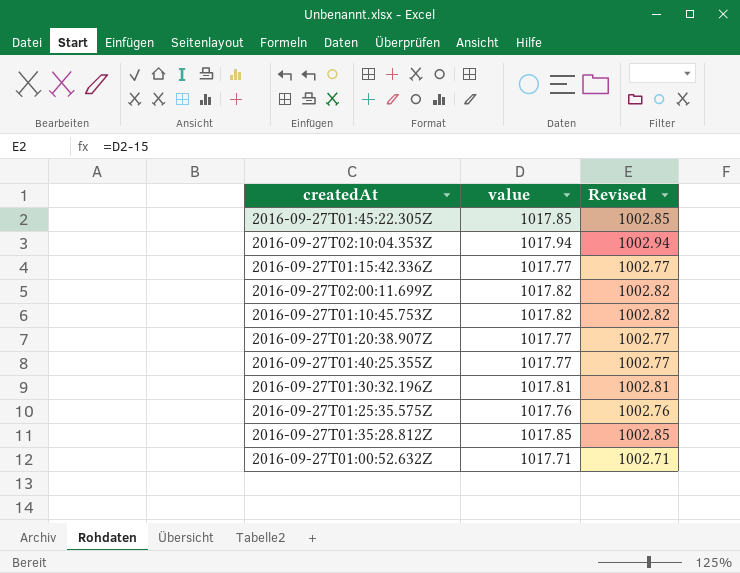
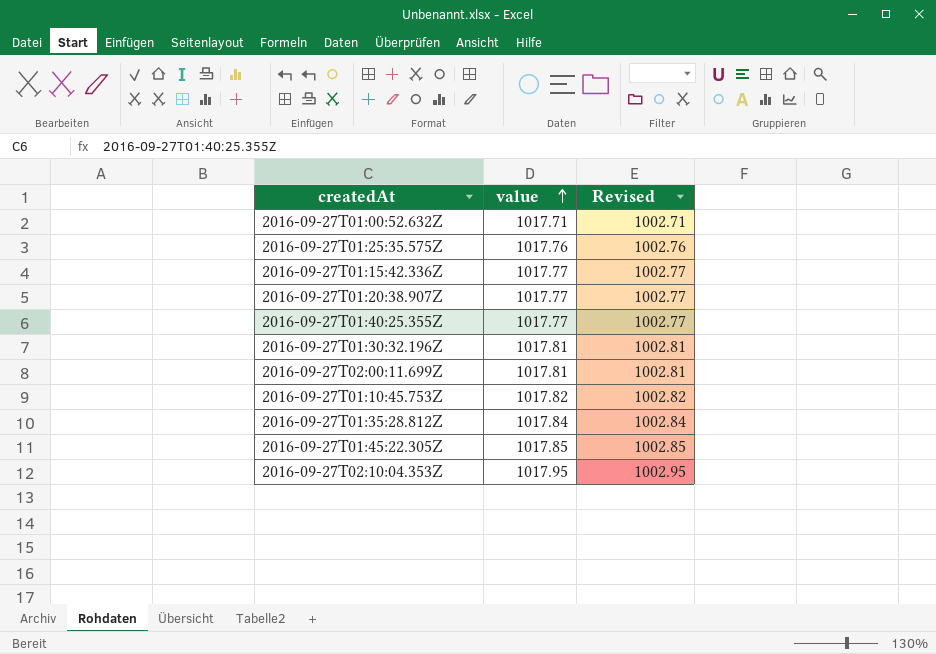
row order: none -> value ascending
2016-09-27T02:00:11.699Z | value: 1017.82 -> 1017.81
2016-09-27T02:00:11.699Z | Revised: 1002.82 -> 1002.81
2016-09-27T01:35:28.812Z | value: 1017.85 -> 1017.84
2016-09-27T01:35:28.812Z | Revised: 1002.85 -> 1002.84
2016-09-27T02:10:04.353Z | value: 1017.94 -> 1017.95
2016-09-27T02:10:04.353Z | Revised: 1002.94 -> 1002.95

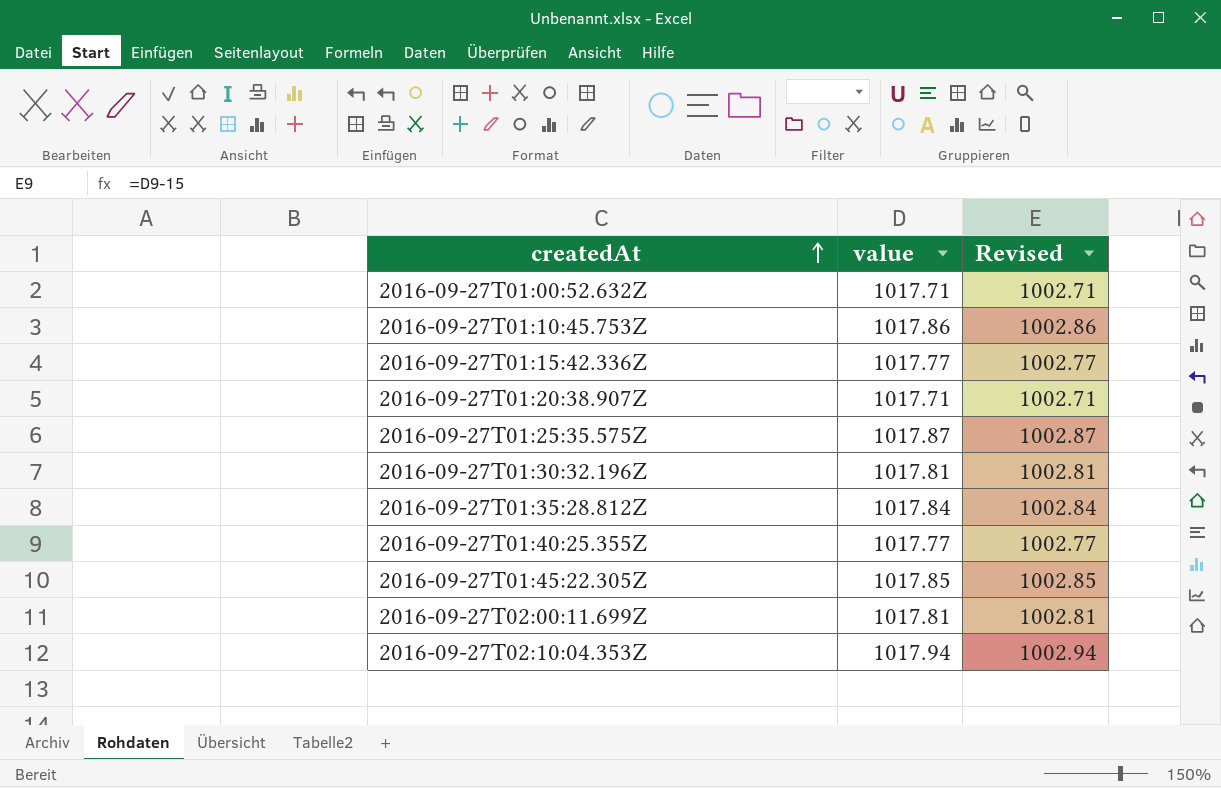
row order: value ascending -> createdAt ascending
2016-09-27T01:10:45.753Z | value: 1017.82 -> 1017.86
2016-09-27T01:10:45.753Z | Revised: 1002.82 -> 1002.86
2016-09-27T01:20:38.907Z | value: 1017.77 -> 1017.71
2016-09-27T01:20:38.907Z | Revised: 1002.77 -> 1002.71
2016-09-27T01:25:35.575Z | value: 1017.76 -> 1017.87
2016-09-27T01:25:35.575Z | Revised: 1002.76 -> 1002.87
2016-09-27T02:10:04.353Z | value: 1017.95 -> 1017.94
2016-09-27T02:10:04.353Z | Revised: 1002.95 -> 1002.94

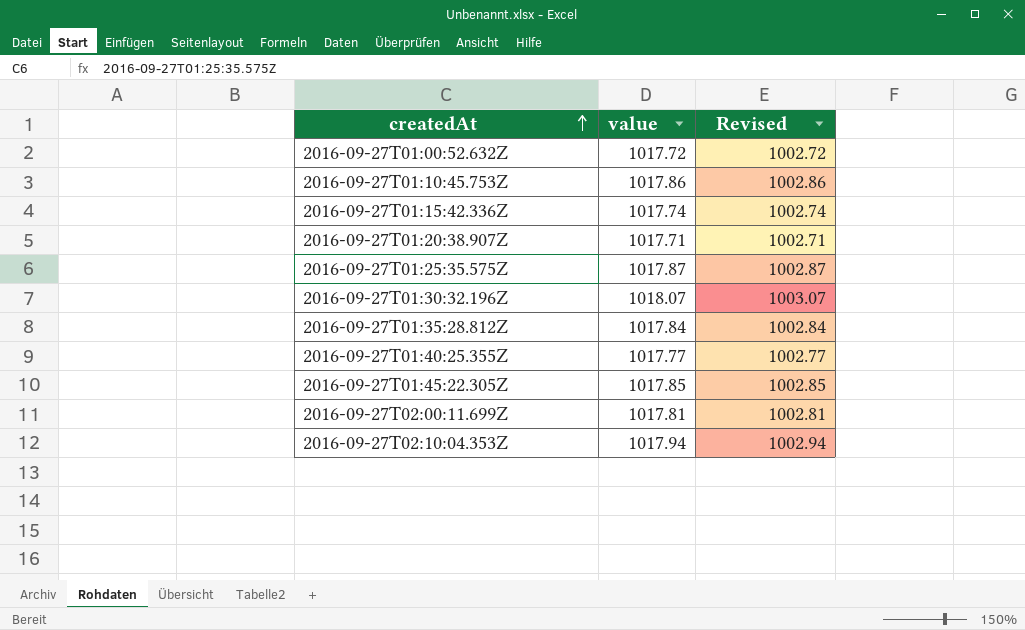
2016-09-27T01:00:52.632Z | value: 1017.71 -> 1017.72
2016-09-27T01:00:52.632Z | Revised: 1002.71 -> 1002.72
2016-09-27T01:15:42.336Z | value: 1017.77 -> 1017.74
2016-09-27T01:15:42.336Z | Revised: 1002.77 -> 1002.74
2016-09-27T01:30:32.196Z | value: 1017.81 -> 1018.07
2016-09-27T01:30:32.196Z | Revised: 1002.81 -> 1003.07

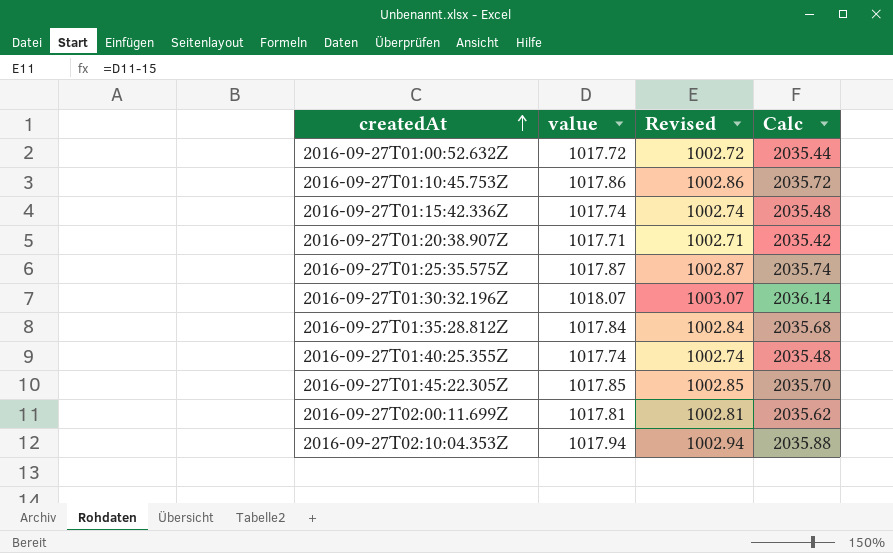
column Calc | formula: none -> [value] * 2
2016-09-27T01:40:25.355Z | value: 1017.77 -> 1017.74
2016-09-27T01:40:25.355Z | Revised: 1002.77 -> 1002.74

